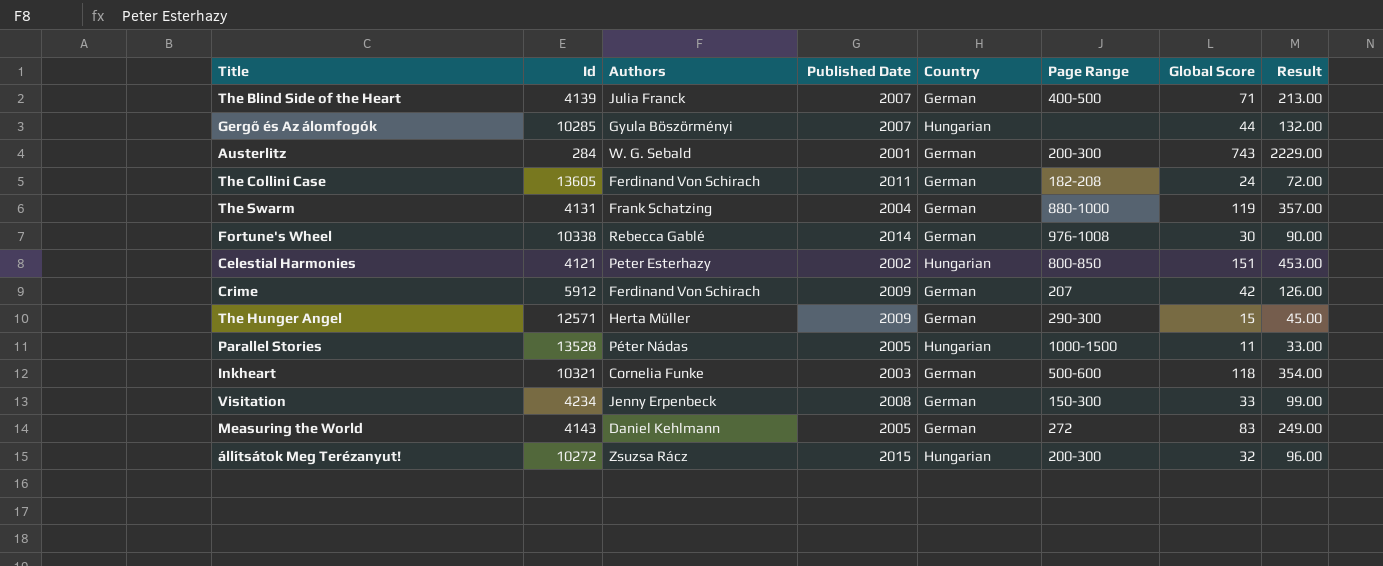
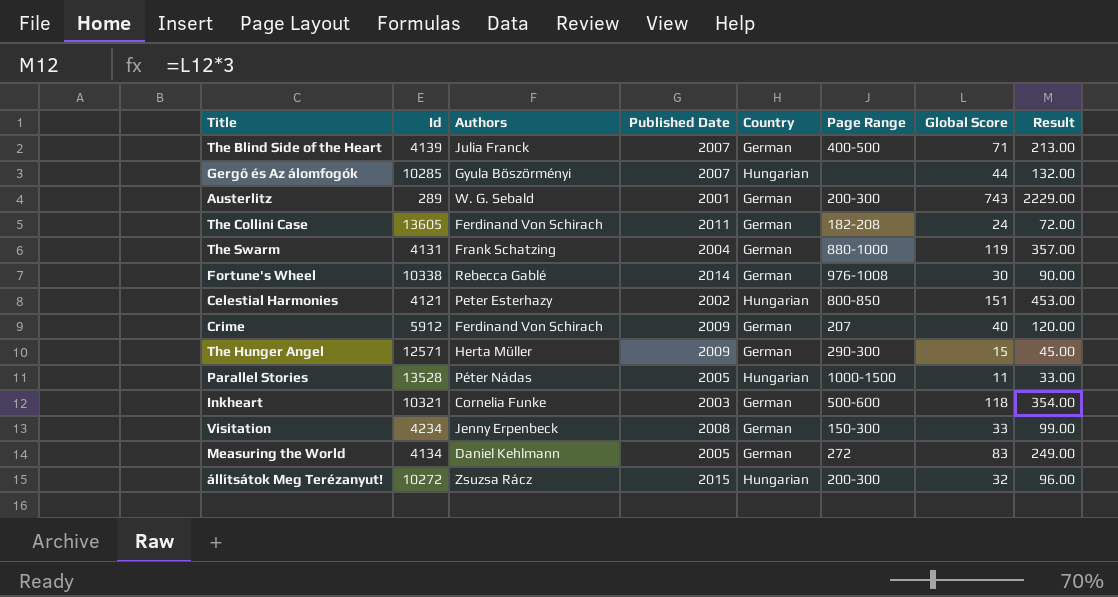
Austerlitz | Id: 284 -> 289
Crime | Global Score: 42 -> 40
Crime | Result: 126.00 -> 120.00
Measuring the World | Id: 4143 -> 4134

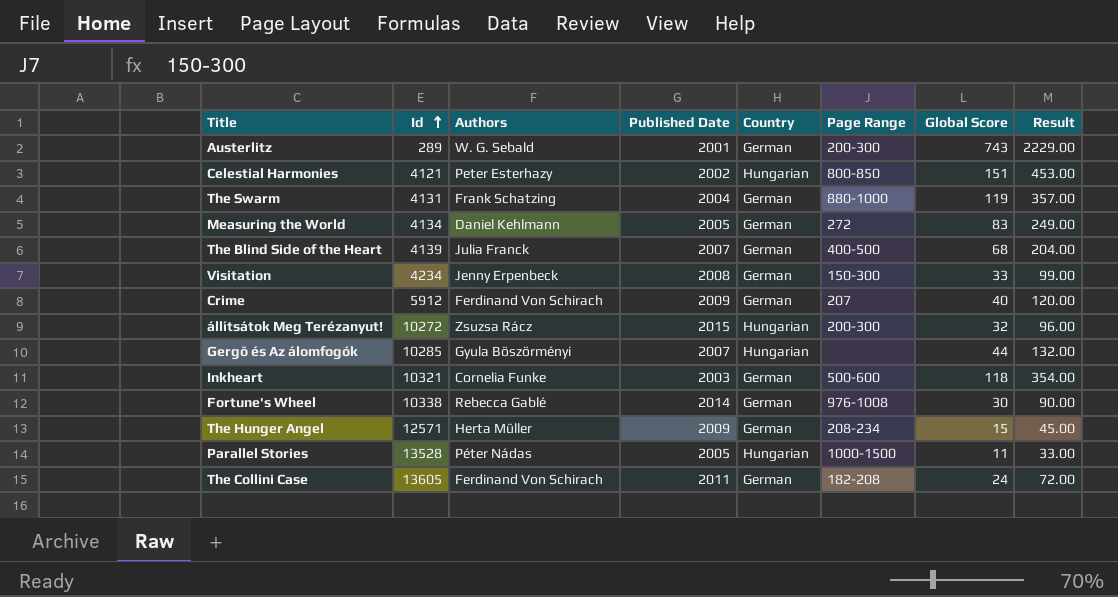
row order: none -> Id ascending
The Blind Side of the Heart | Global Score: 71 -> 68
The Blind Side of the Heart | Result: 213.00 -> 204.00
The Hunger Angel | Page Range: 290-300 -> 208-234

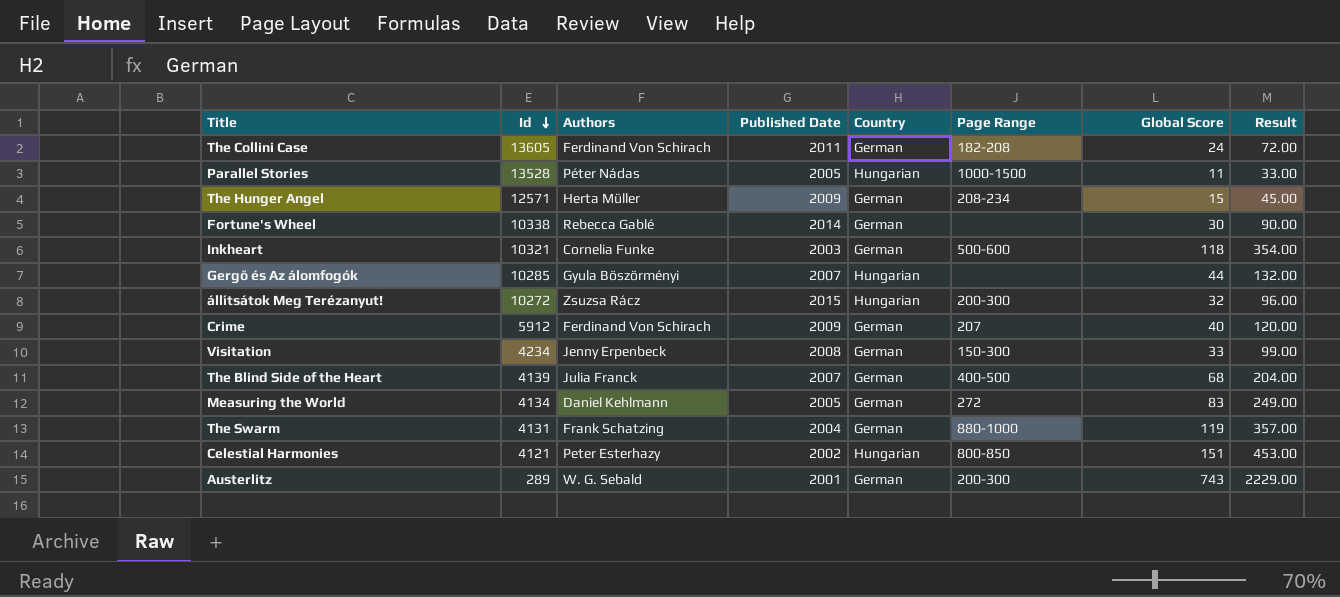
row order: Id ascending -> Id descending
Fortune's Wheel | Page Range: 976-1008 -> none

